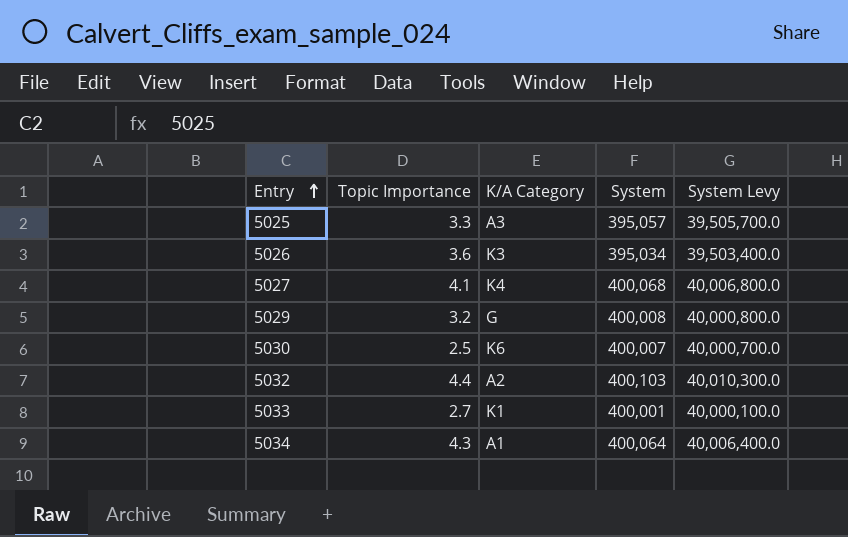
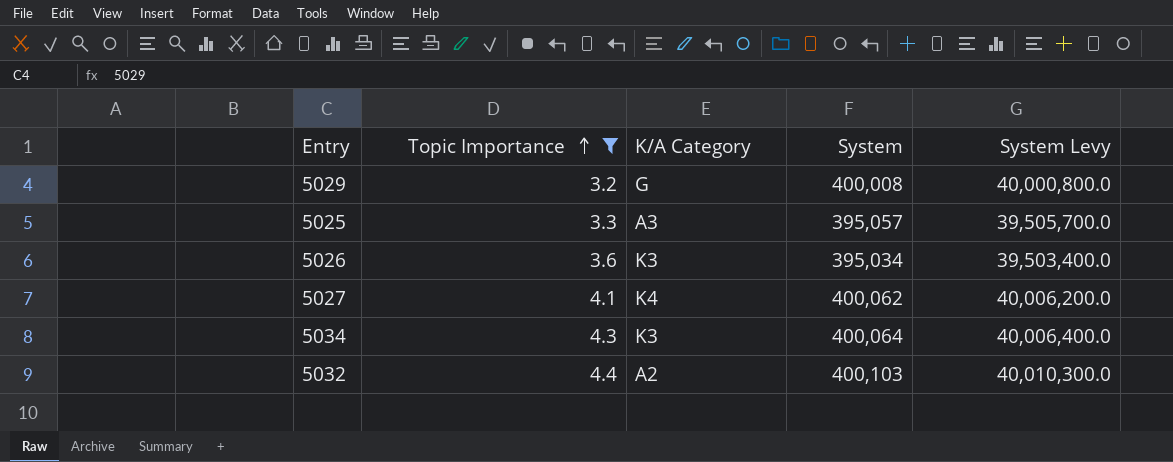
filter: none -> Topic Importance >= 3.2
row order: Entry ascending -> Topic Importance ascending
5027 | System: 400,068 -> 400,062
5027 | System Levy: 40,006,800.0 -> 40,006,200.0
5034 | K/A Category: A1 -> K3

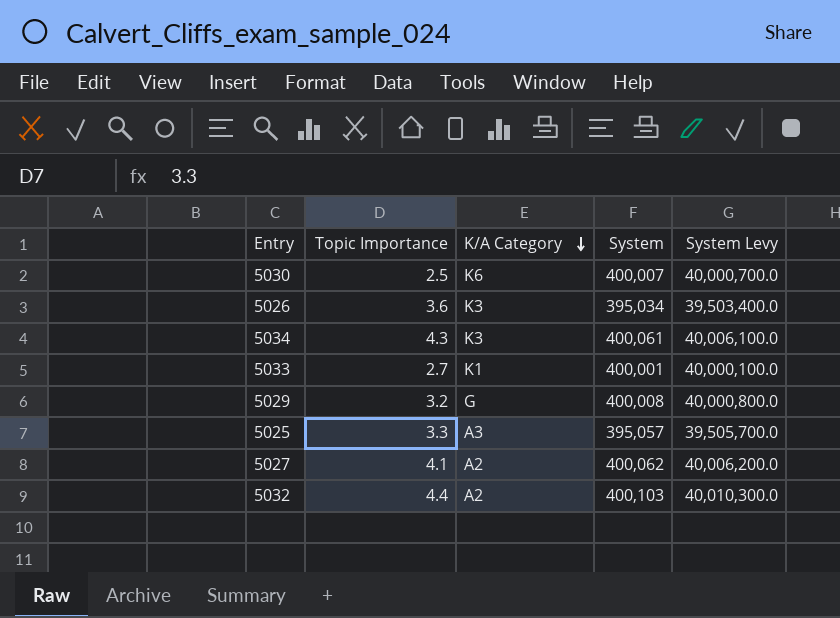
filter: Topic Importance >= 3.2 -> none
row order: Topic Importance ascending -> K/A Category descending
5034 | System: 400,064 -> 400,061
5034 | System Levy: 40,006,400.0 -> 40,006,100.0
5027 | K/A Category: K4 -> A2

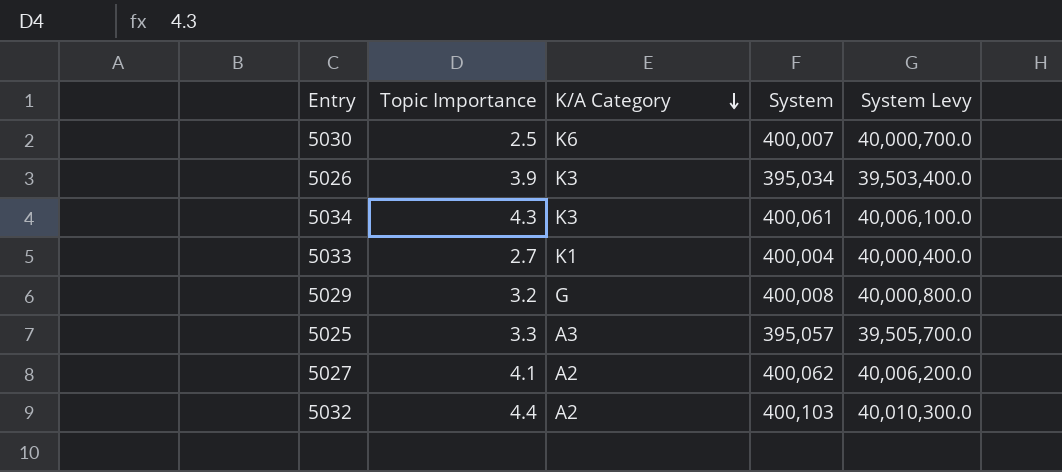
5026 | Topic Importance: 3.6 -> 3.9
5033 | System: 400,001 -> 400,004
5033 | System Levy: 40,000,100.0 -> 40,000,400.0

